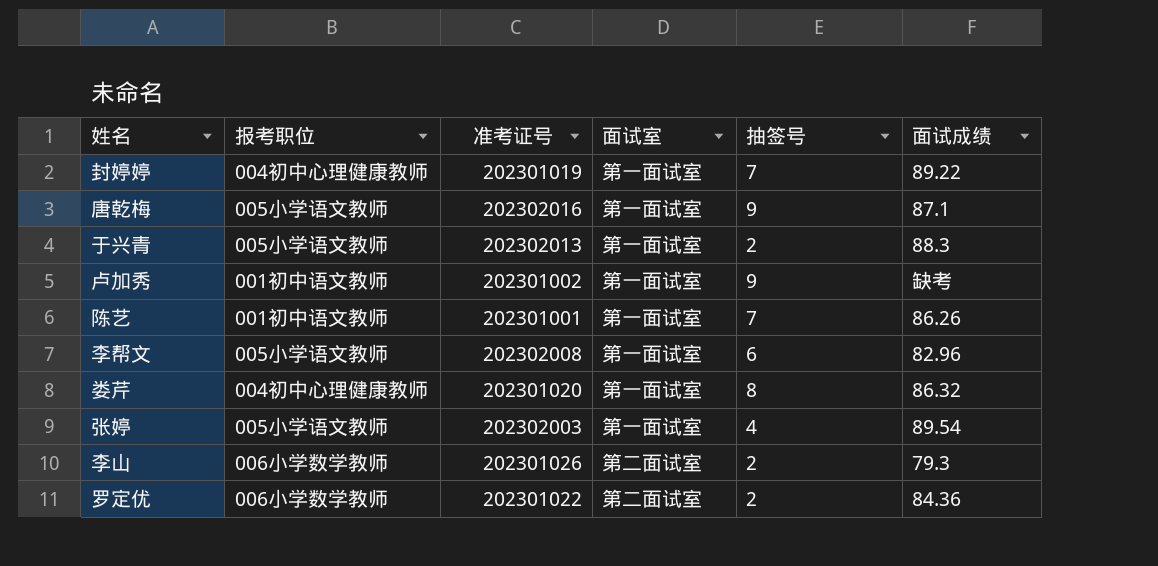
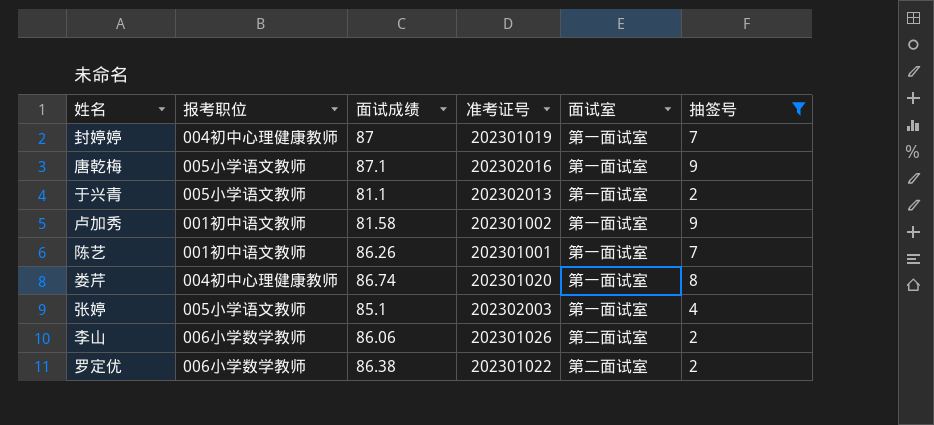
filter: none -> 抽签号 != 6
column 面试成绩 | position: 6 -> 3
封婷婷 | 面试成绩: 89.22 -> 87
于兴青 | 面试成绩: 88.3 -> 81.1
卢加秀 | 面试成绩: 缺考 -> 81.58
娄芹 | 面试成绩: 86.32 -> 86.74
张婷 | 面试成绩: 89.54 -> 85.1
李山 | 面试成绩: 79.3 -> 86.06
罗定优 | 面试成绩: 84.36 -> 86.38

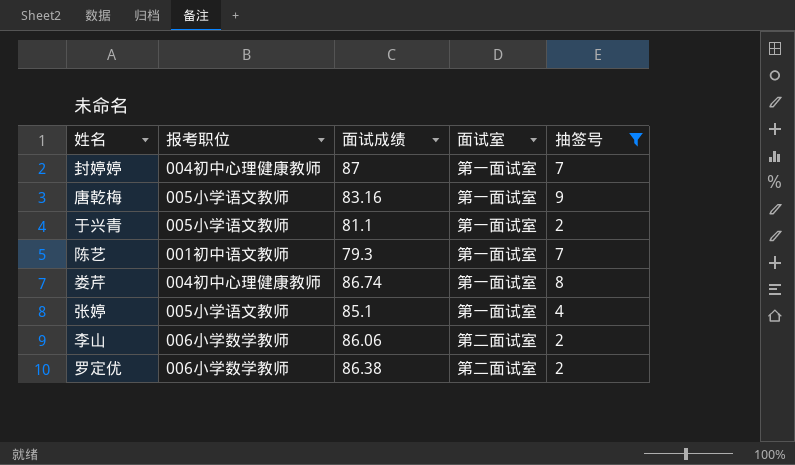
column 准考证号 | position: 4 -> none
row 卢加秀: 001初中语文教师 | 81.58 | 202301002 | 第一面试室 | 9 -> none
唐乾梅 | 面试成绩: 87.1 -> 83.16
陈艺 | 面试成绩: 86.26 -> 79.3

